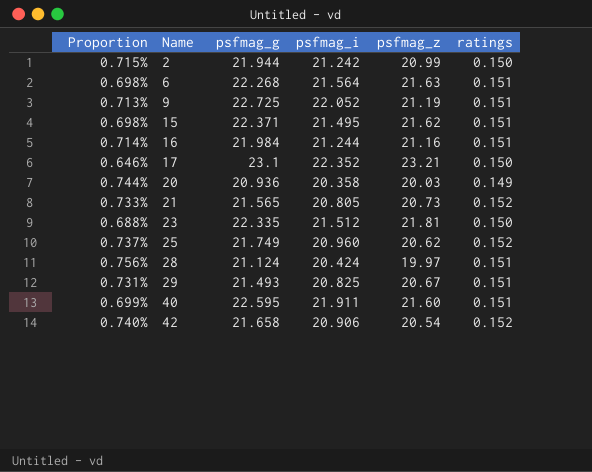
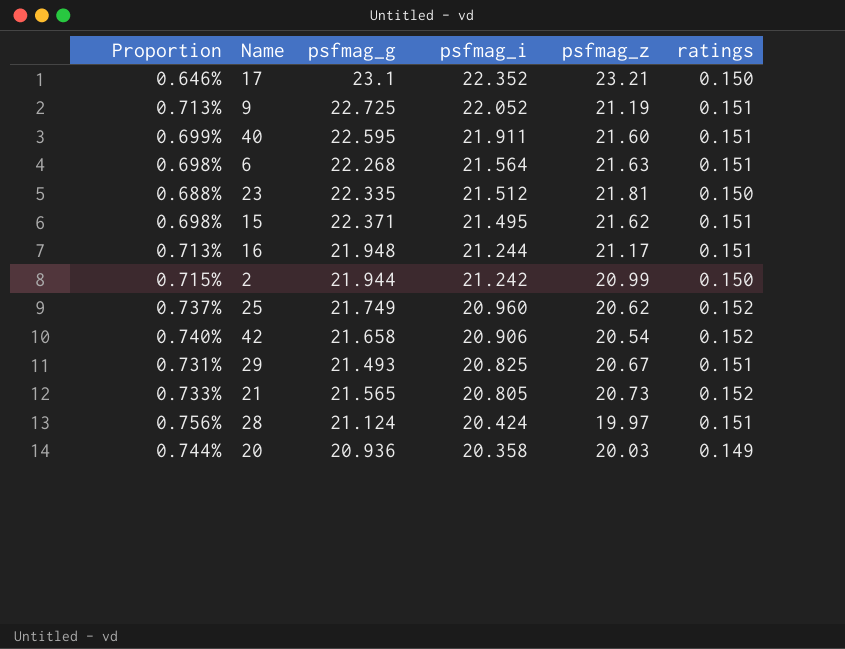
row order: Name ascending -> psfmag_i descending
16 | Proportion: 0.714% -> 0.713%
16 | psfmag_g: 21.984 -> 21.948
16 | psfmag_z: 21.16 -> 21.17

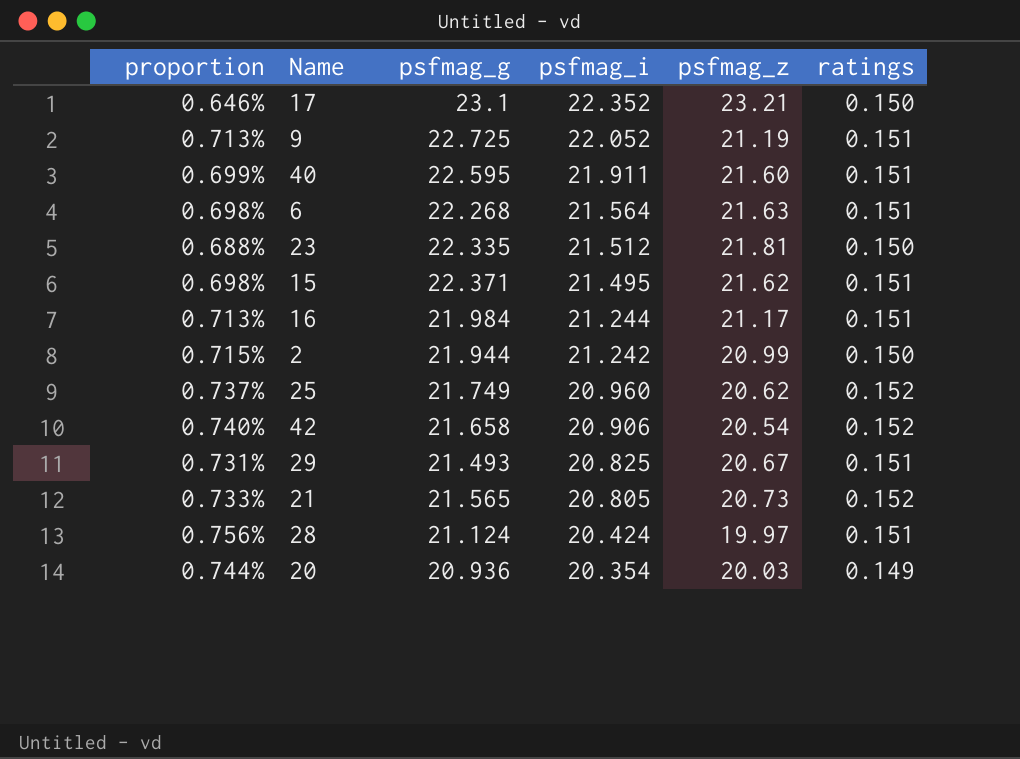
column name: Proportion -> proportion
16 | psfmag_g: 21.948 -> 21.984
20 | psfmag_i: 20.358 -> 20.354

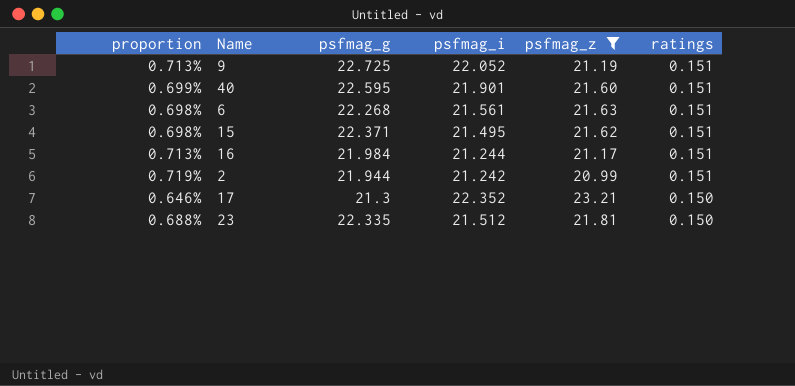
filter: none -> psfmag_z >= 20.99
row order: psfmag_i descending -> ratings descending
40 | psfmag_i: 21.911 -> 21.901
6 | psfmag_i: 21.564 -> 21.561
2 | proportion: 0.715% -> 0.719%
2 | ratings: 0.150 -> 0.151
17 | psfmag_g: 23.1 -> 21.3

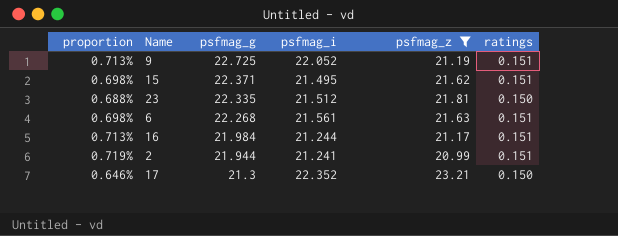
row order: ratings descending -> psfmag_g descending
row 40: 0.699% | 22.595 | 21.901 | 21.60 | 0.151 -> none
2 | psfmag_i: 21.242 -> 21.241

